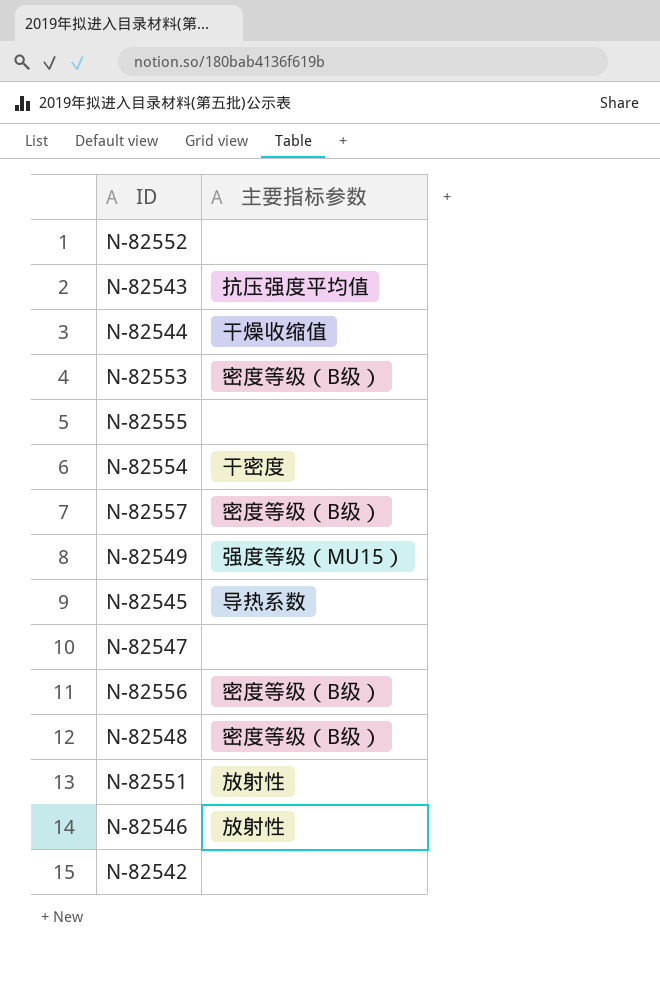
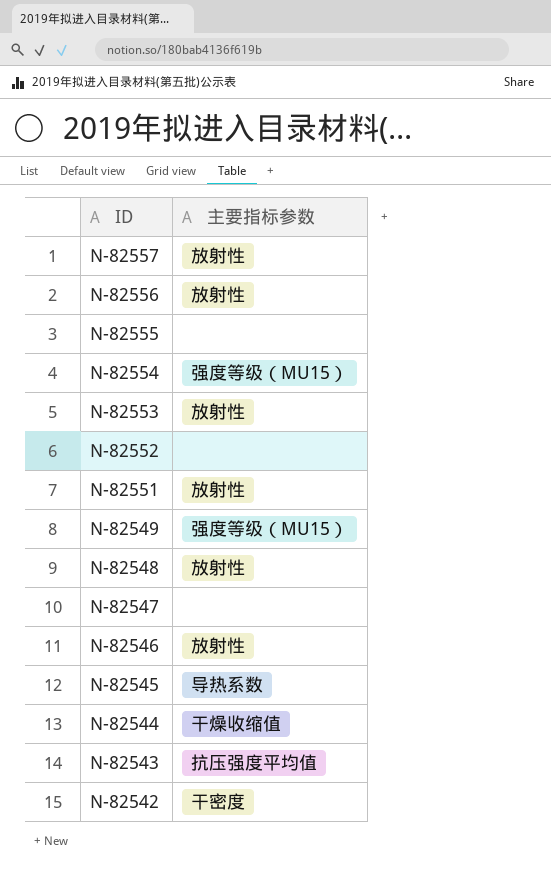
row order: none -> ID descending
N-82557 | 主要指标参数: 密度等级（B级） -> 放射性
N-82556 | 主要指标参数: 密度等级（B级） -> 放射性
N-82554 | 主要指标参数: 干密度 -> 强度等级（MU15）
N-82553 | 主要指标参数: 密度等级（B级） -> 放射性
N-82548 | 主要指标参数: 密度等级（B级） -> 放射性
N-82542 | 主要指标参数: none -> 干密度

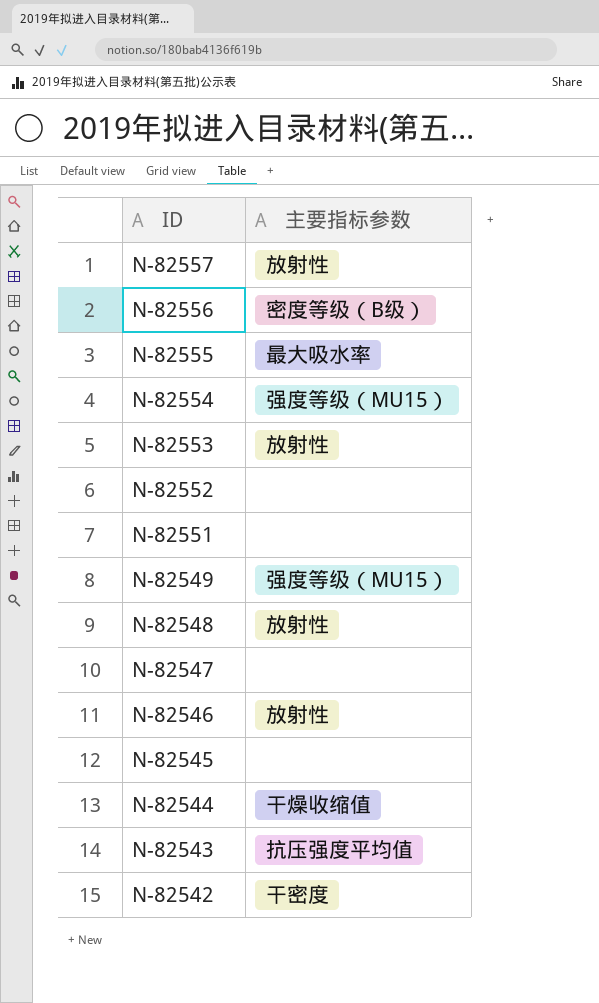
N-82556 | 主要指标参数: 放射性 -> 密度等级（B级）
N-82555 | 主要指标参数: none -> 最大吸水率
N-82551 | 主要指标参数: 放射性 -> none
N-82545 | 主要指标参数: 导热系数 -> none

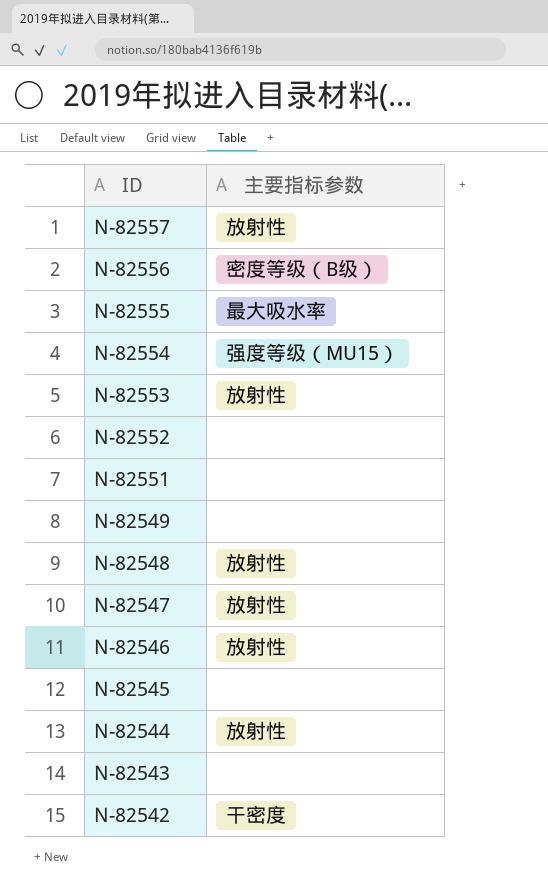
N-82549 | 主要指标参数: 强度等级（MU15） -> none
N-82547 | 主要指标参数: none -> 放射性
N-82544 | 主要指标参数: 干燥收缩值 -> 放射性
N-82543 | 主要指标参数: 抗压强度平均值 -> none

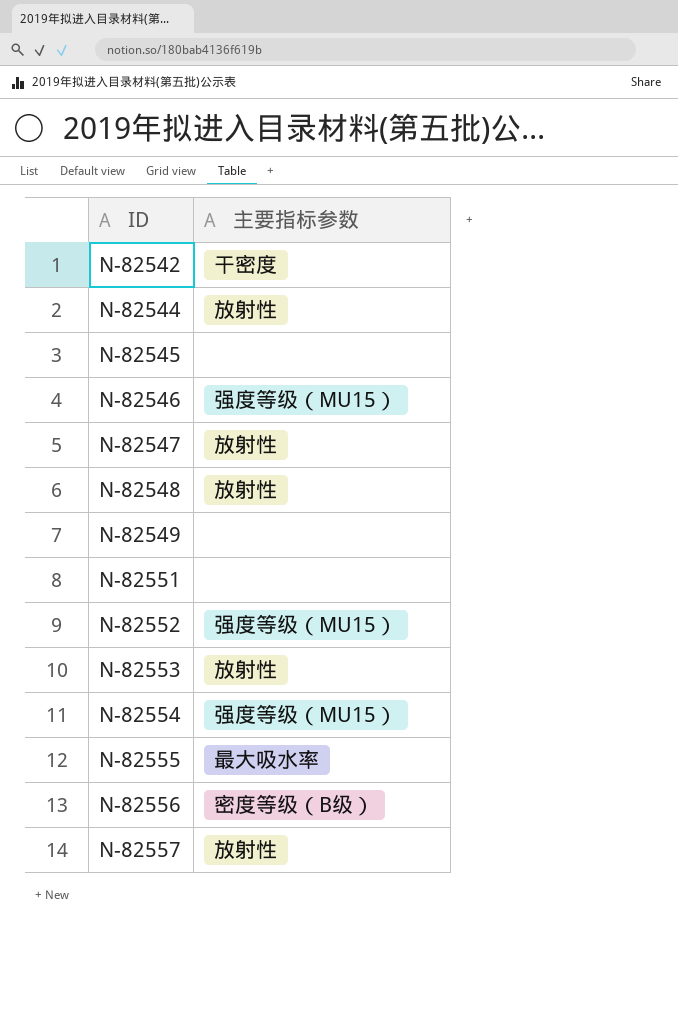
row order: ID descending -> ID ascending
row N-82543: none -> none
N-82546 | 主要指标参数: 放射性 -> 强度等级（MU15）
N-82552 | 主要指标参数: none -> 强度等级（MU15）

